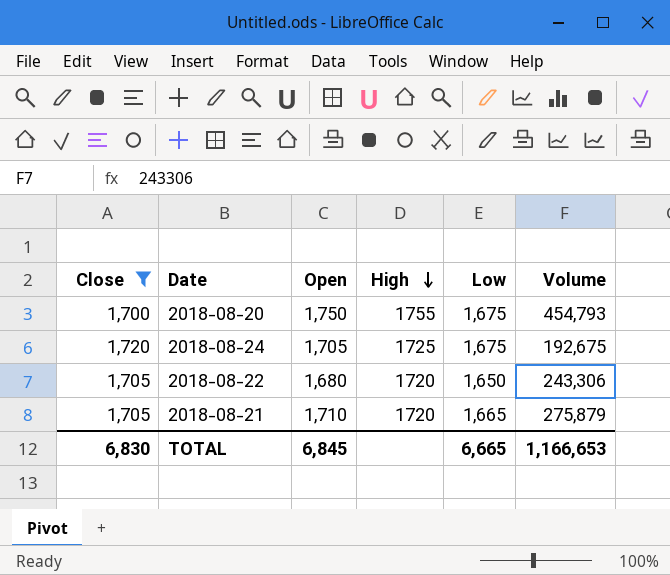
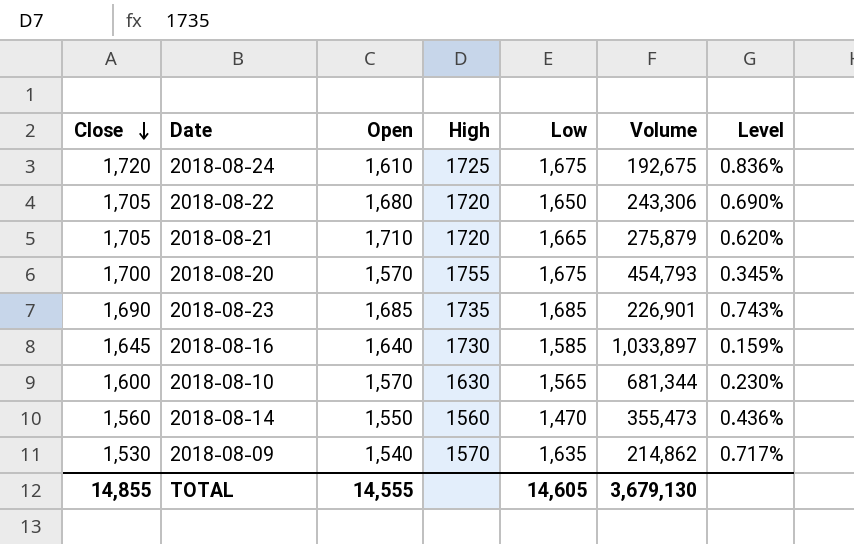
filter: Close >= 1,700 -> none
row order: High descending -> Close descending
column Level | formula: none -> [Open] / [Volume]
2018-08-24 | Open: 1,705 -> 1,610
2018-08-20 | Open: 1,750 -> 1,570
TOTAL | Close: 6,830 -> 14,855
TOTAL | Open: 6,845 -> 14,555
TOTAL | Low: 6,665 -> 14,605
TOTAL | Volume: 1,166,653 -> 3,679,130

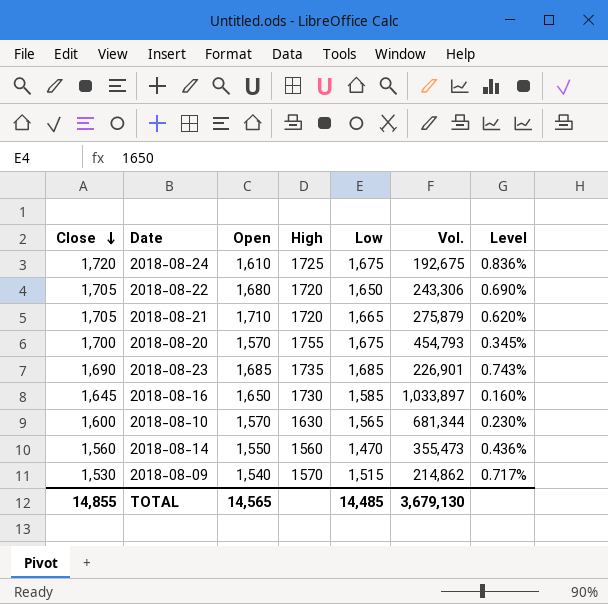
column name: Volume -> Vol.
2018-08-16 | Open: 1,640 -> 1,650
2018-08-16 | Level: 0.159% -> 0.160%
2018-08-09 | Low: 1,635 -> 1,515
TOTAL | Open: 14,555 -> 14,565
TOTAL | Low: 14,605 -> 14,485

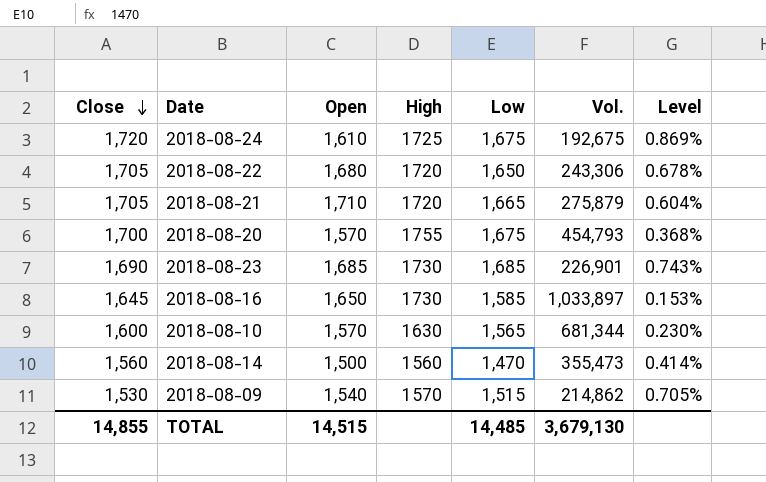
column Level | formula: [Open] / [Vol.] -> [Low] / [Vol.]
2018-08-23 | High: 1735 -> 1730
2018-08-14 | Open: 1,550 -> 1,500
TOTAL | Open: 14,565 -> 14,515

